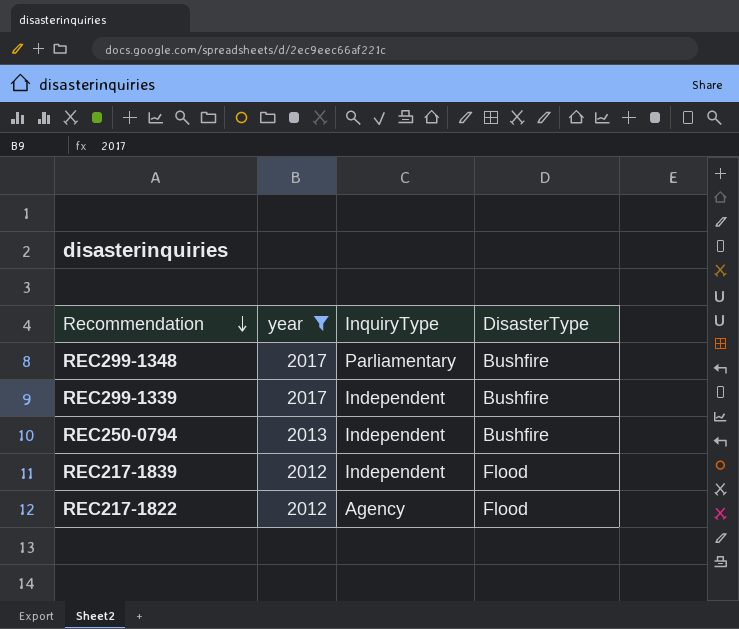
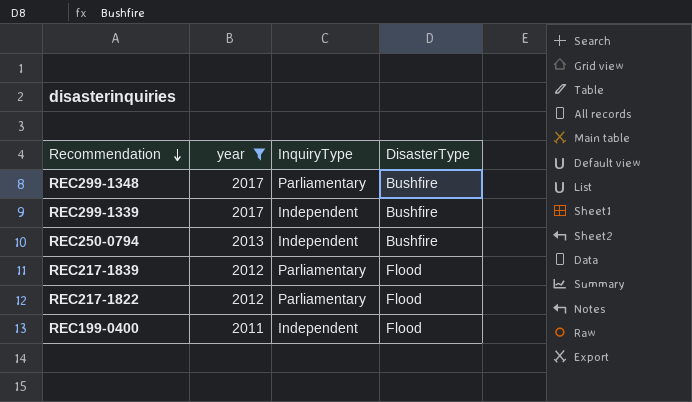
REC217-1839 | InquiryType: Independent -> Parliamentary
REC217-1822 | InquiryType: Agency -> Parliamentary
row REC199-0400: none -> 2011 | Independent | Flood

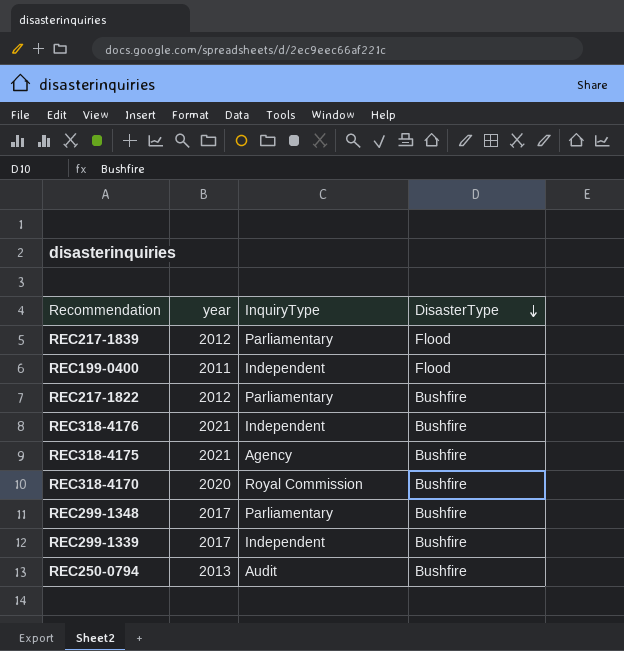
filter: year <= 2017 -> none
row order: Recommendation descending -> DisasterType descending
REC217-1822 | DisasterType: Flood -> Bushfire
REC250-0794 | InquiryType: Independent -> Audit

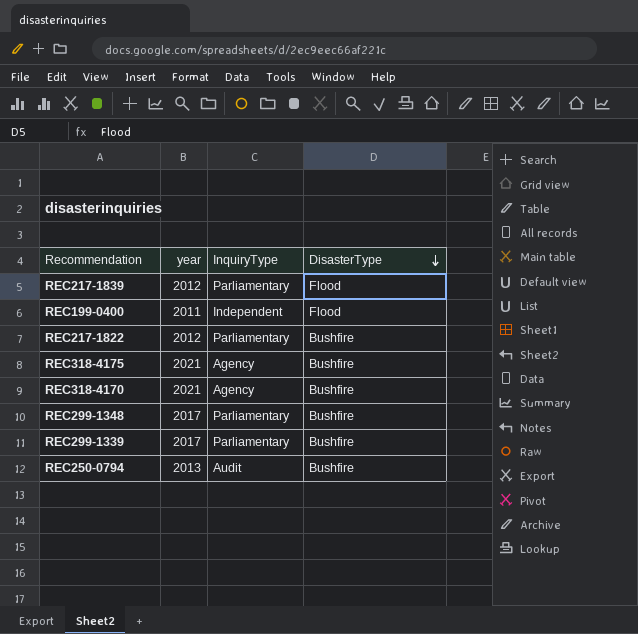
row REC318-4176: 2021 | Independent | Bushfire -> none
REC318-4170 | year: 2020 -> 2021
REC318-4170 | InquiryType: Royal Commission -> Agency
REC299-1339 | InquiryType: Independent -> Parliamentary

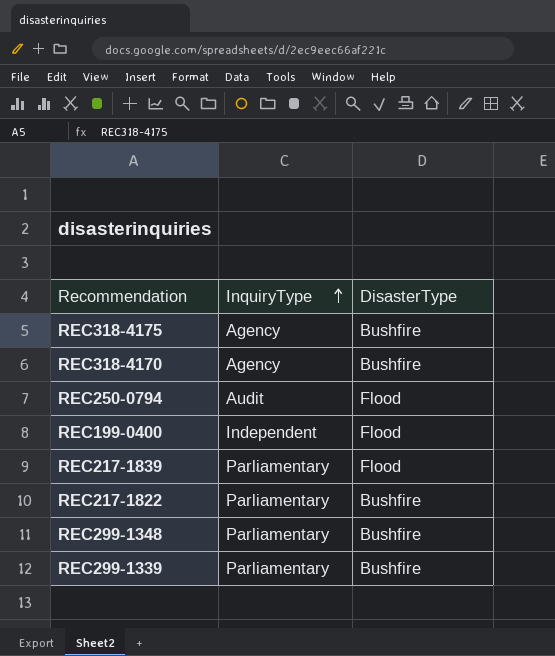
row order: DisasterType descending -> InquiryType ascending
column year | position: 2 -> none
REC250-0794 | DisasterType: Bushfire -> Flood

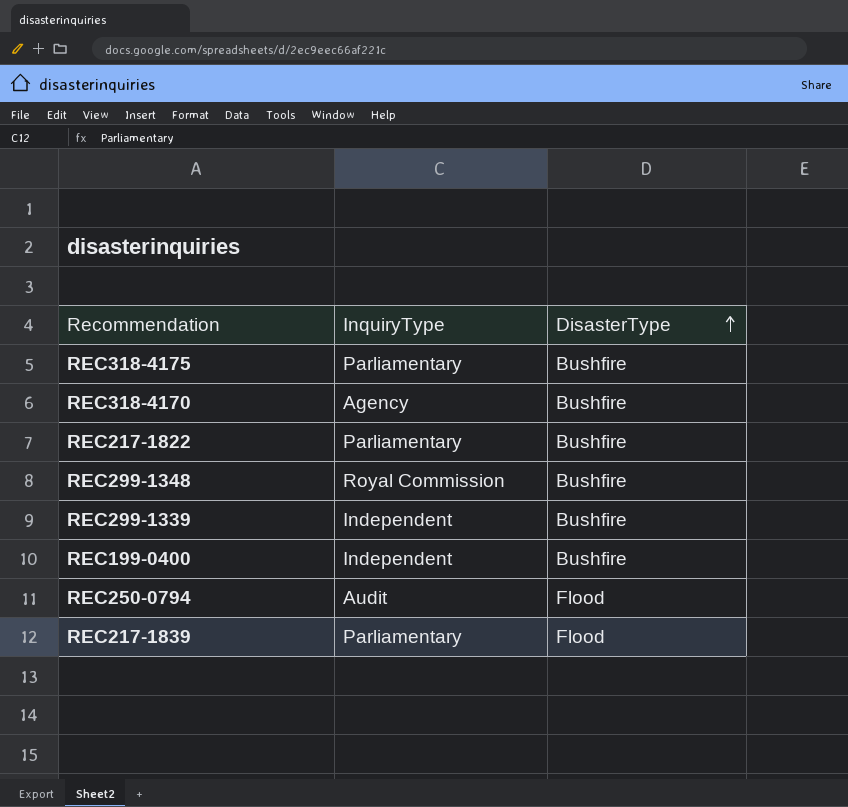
row order: InquiryType ascending -> DisasterType ascending
REC318-4175 | InquiryType: Agency -> Parliamentary
REC299-1348 | InquiryType: Parliamentary -> Royal Commission
REC299-1339 | InquiryType: Parliamentary -> Independent
REC199-0400 | DisasterType: Flood -> Bushfire

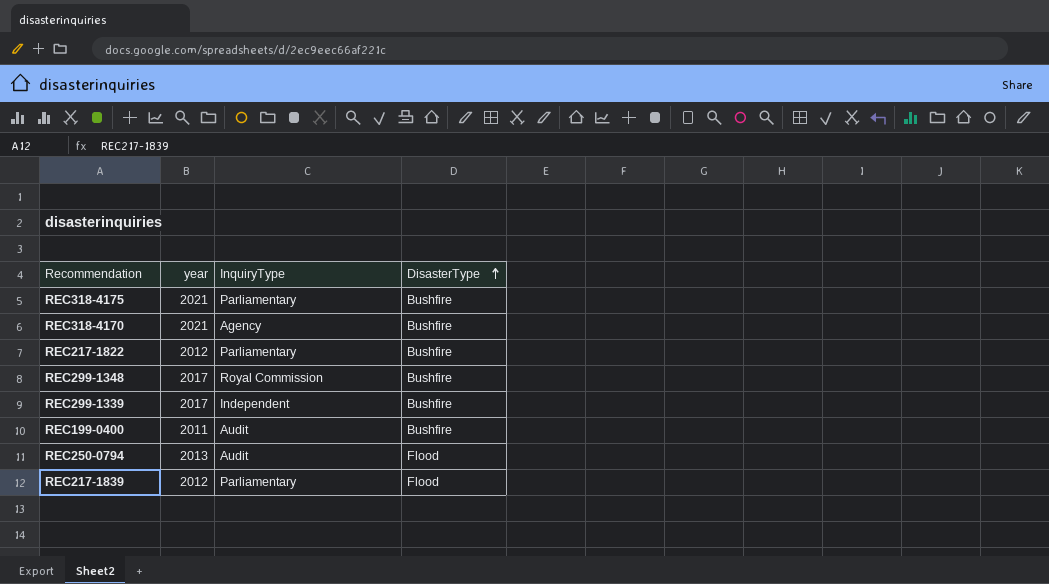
column year | position: none -> 2
REC199-0400 | InquiryType: Independent -> Audit

